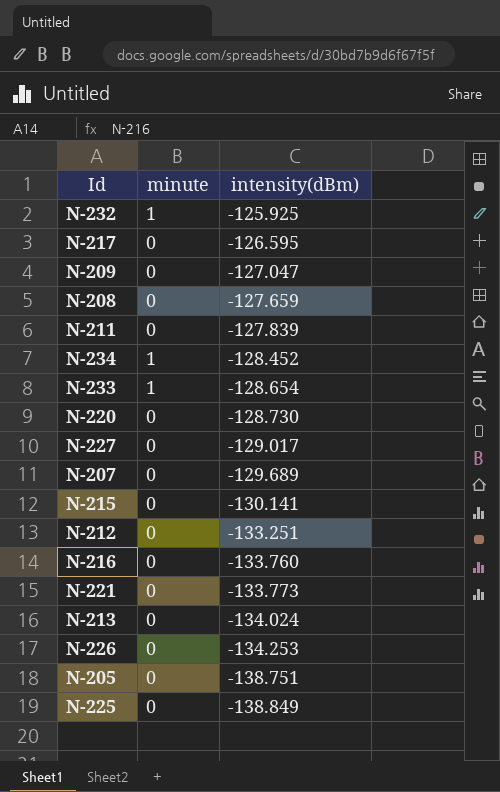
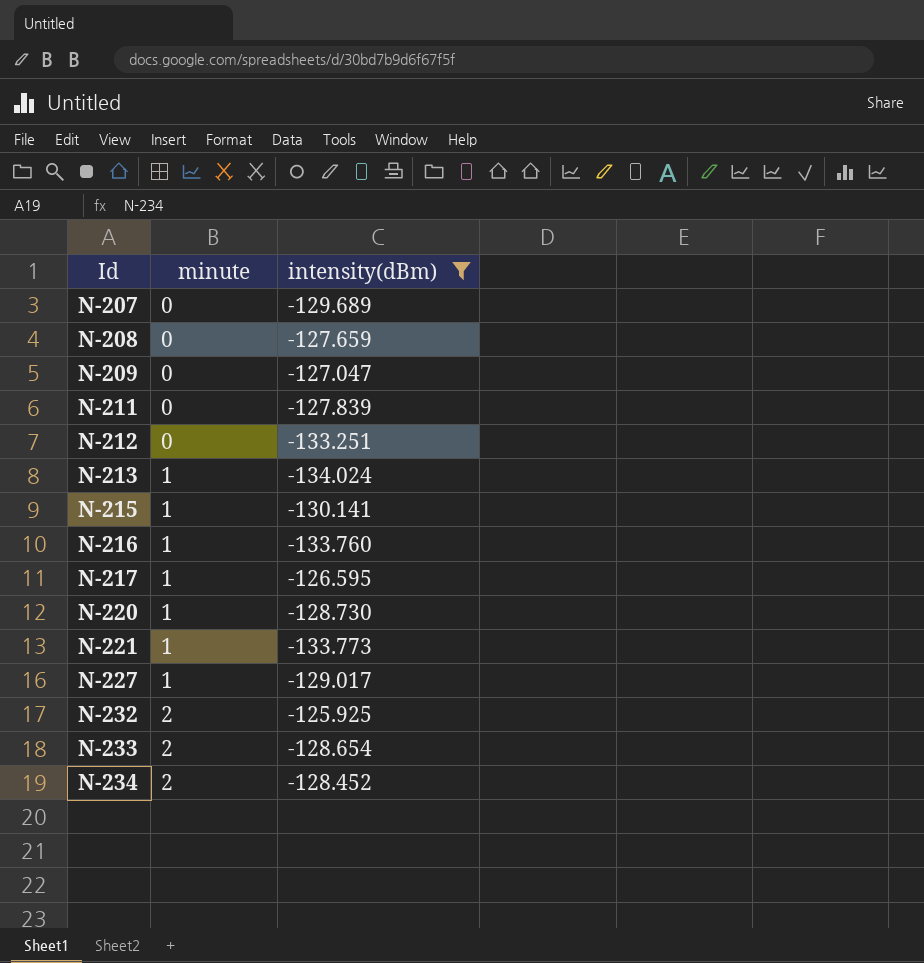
filter: none -> intensity(dBm) >= -134.024
row order: intensity(dBm) descending -> Id ascending
N-213 | minute: 0 -> 1
N-215 | minute: 0 -> 1
N-216 | minute: 0 -> 1
N-217 | minute: 0 -> 1
N-220 | minute: 0 -> 1
N-221 | minute: 0 -> 1
N-227 | minute: 0 -> 1
N-232 | minute: 1 -> 2
N-233 | minute: 1 -> 2
N-234 | minute: 1 -> 2

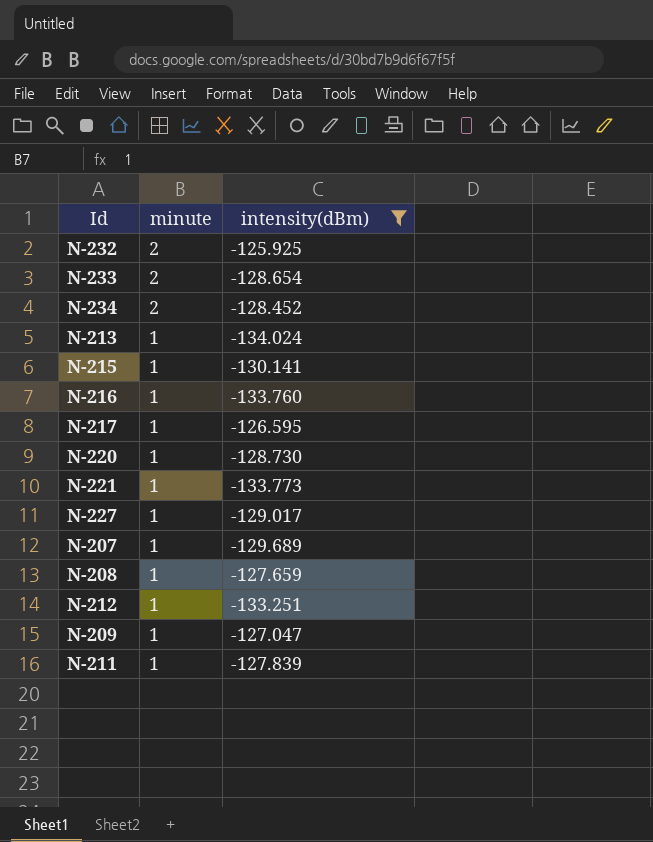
row order: Id ascending -> minute descending
N-207 | minute: 0 -> 1
N-208 | minute: 0 -> 1
N-212 | minute: 0 -> 1
N-209 | minute: 0 -> 1
N-211 | minute: 0 -> 1

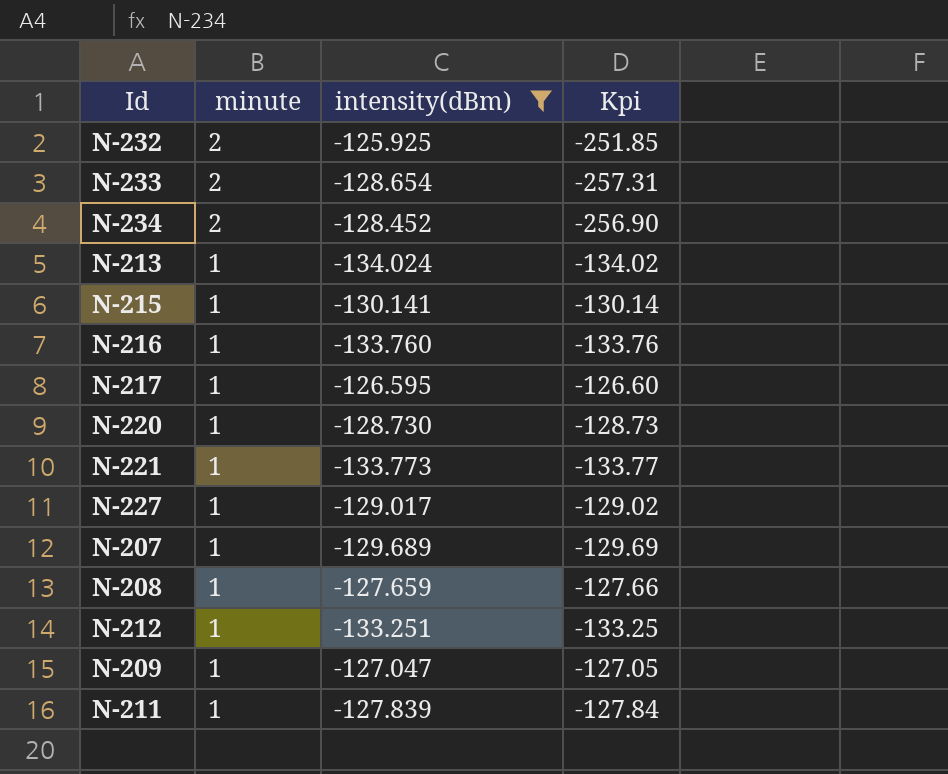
column Kpi | formula: none -> [minute] * [intensity(dBm)]

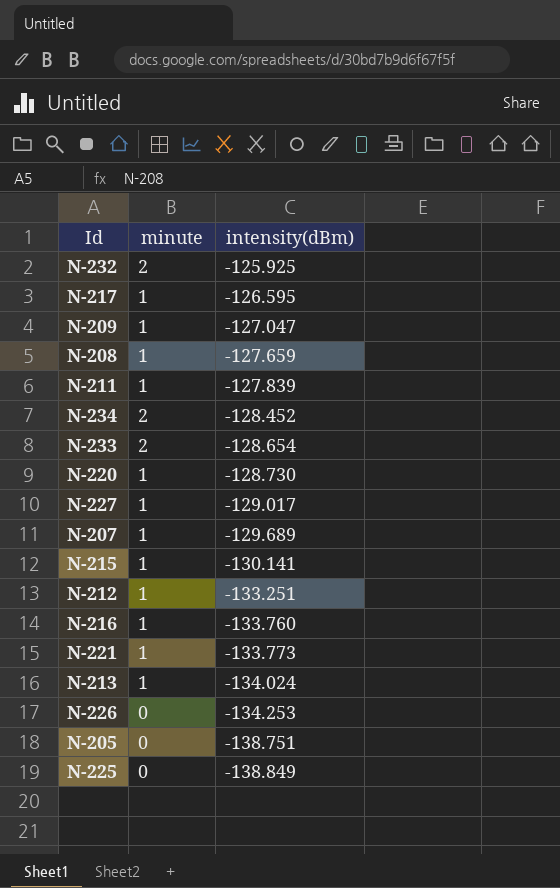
filter: intensity(dBm) >= -134.024 -> none
row order: minute descending -> intensity(dBm) descending
column Kpi | formula: [minute] * [intensity(dBm)] -> none

